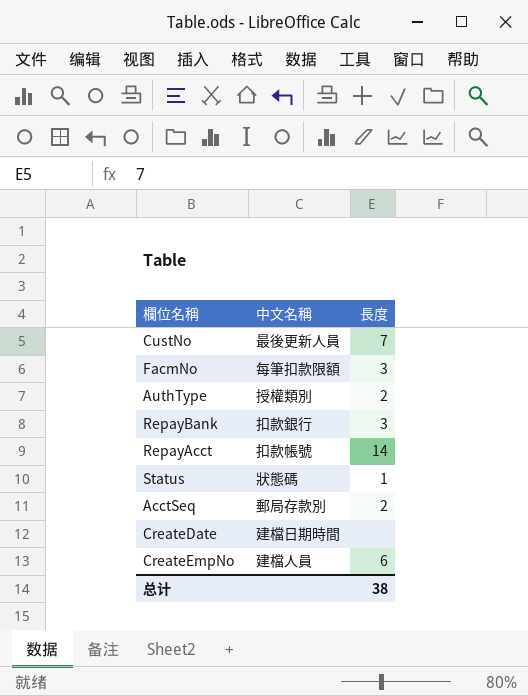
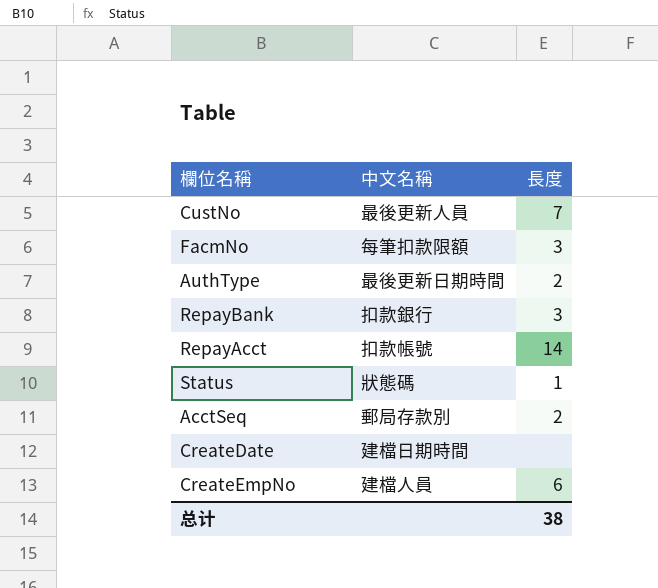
AuthType | 中文名稱: 授權類別 -> 最後更新日期時間

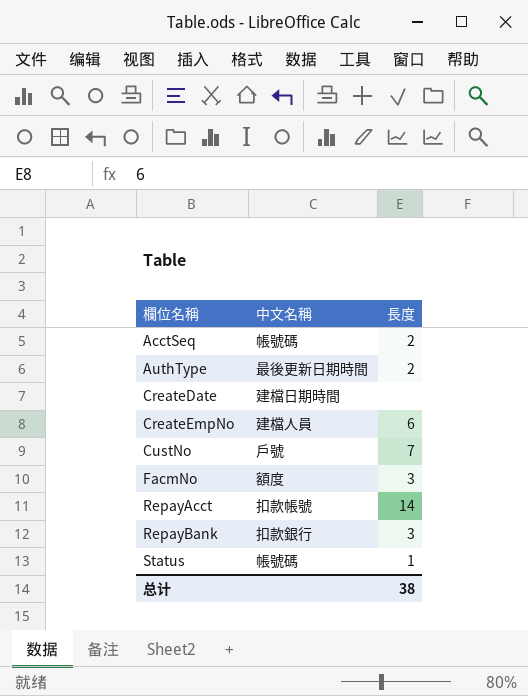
row order: none -> 欄位名稱 ascending
AcctSeq | 中文名稱: 郵局存款別 -> 帳號碼
CustNo | 中文名稱: 最後更新人員 -> 戶號
FacmNo | 中文名稱: 每筆扣款限額 -> 額度
Status | 中文名稱: 狀態碼 -> 帳號碼

